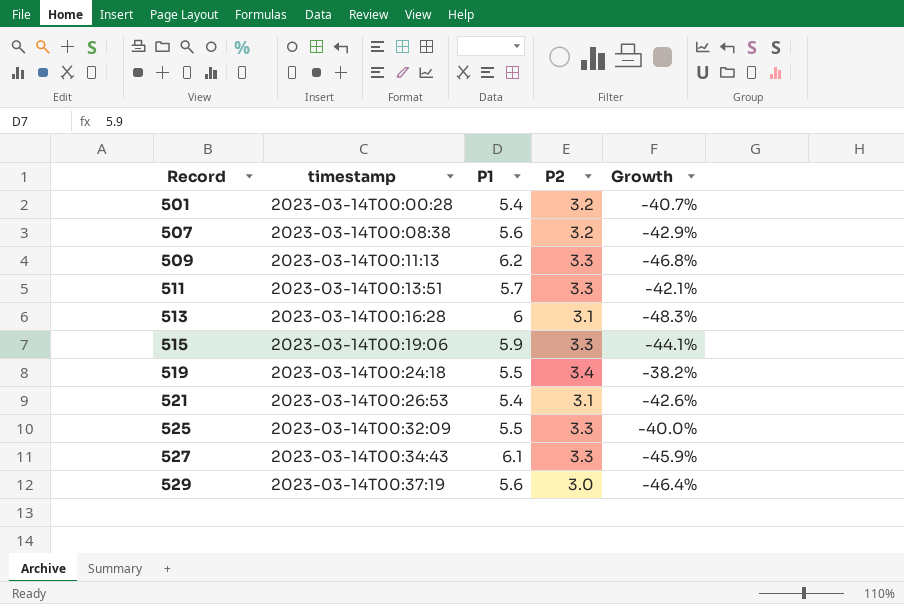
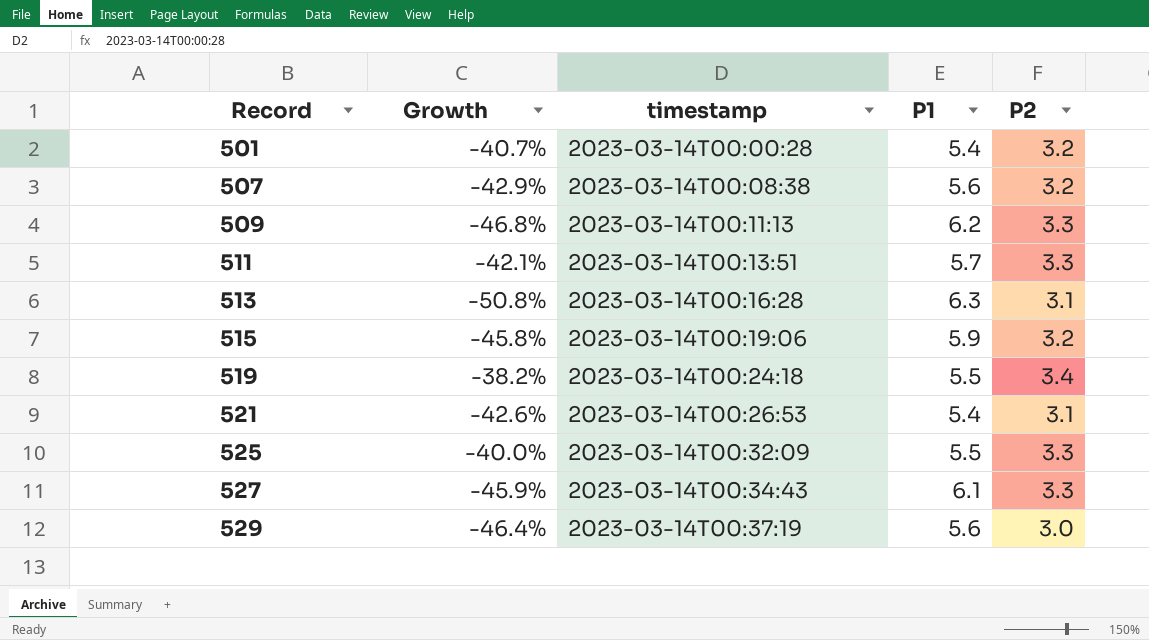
column Growth | position: 5 -> 2
513 | Growth: -48.3% -> -50.8%
513 | P1: 6 -> 6.3
515 | Growth: -44.1% -> -45.8%
515 | P2: 3.3 -> 3.2

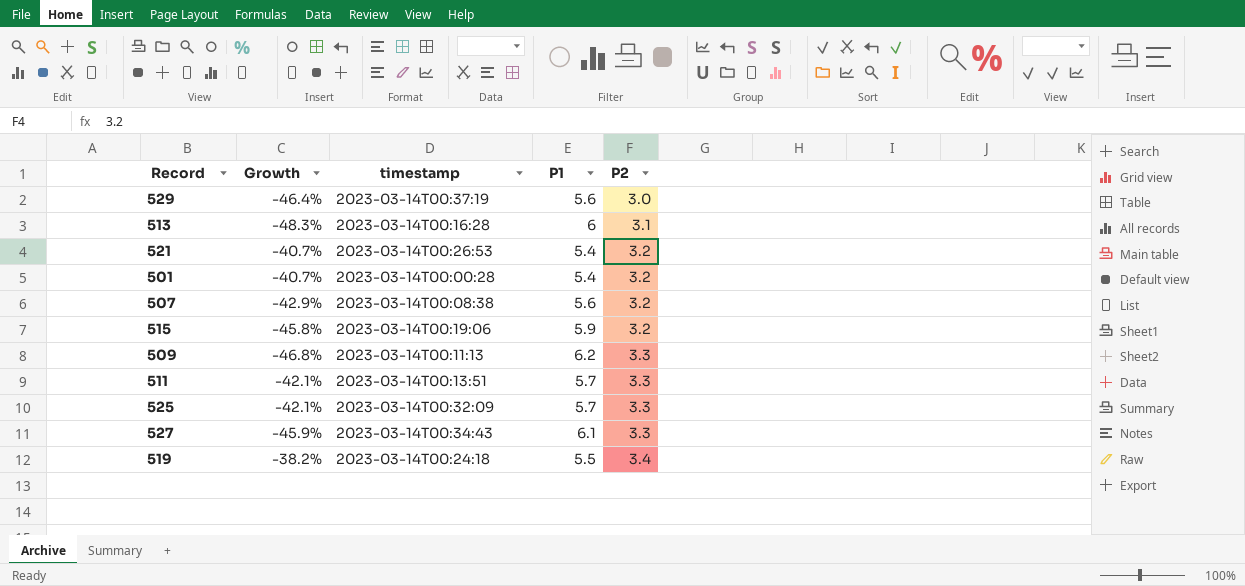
row order: Record ascending -> P2 ascending
513 | Growth: -50.8% -> -48.3%
513 | P1: 6.3 -> 6
521 | Growth: -42.6% -> -40.7%
521 | P2: 3.1 -> 3.2
525 | Growth: -40.0% -> -42.1%
525 | P1: 5.5 -> 5.7

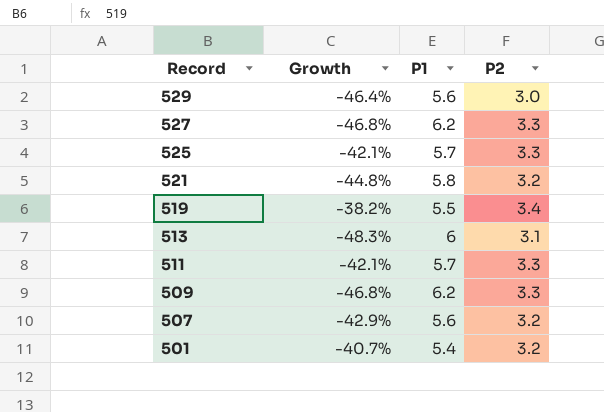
row order: P2 ascending -> Record descending
column timestamp | position: 3 -> none
row 515: -45.8% | 2023-03-14T00:19:06 | 5.9 | 3.2 -> none
527 | Growth: -45.9% -> -46.8%
527 | P1: 6.1 -> 6.2
521 | Growth: -40.7% -> -44.8%
521 | P1: 5.4 -> 5.8

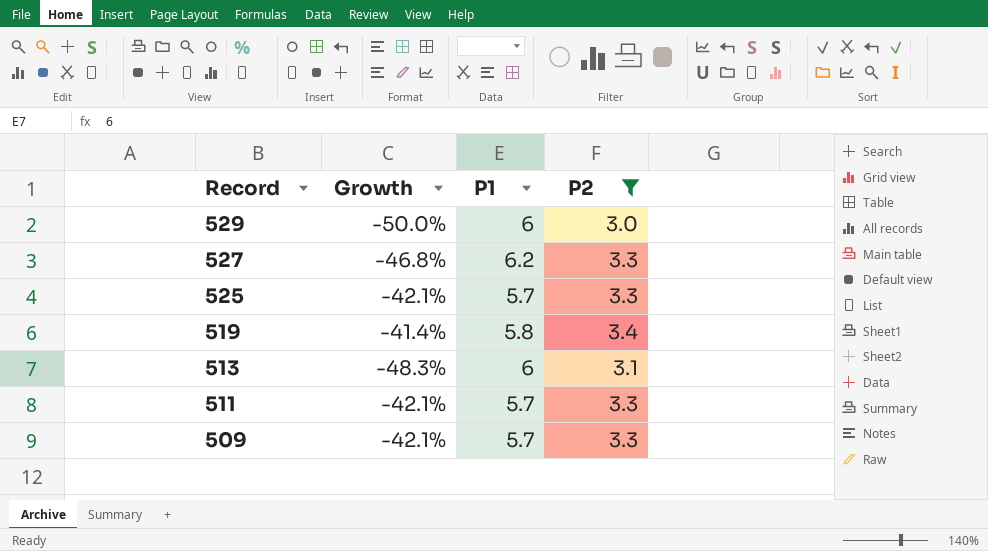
filter: none -> P2 != 3.2
529 | Growth: -46.4% -> -50.0%
529 | P1: 5.6 -> 6
519 | Growth: -38.2% -> -41.4%
519 | P1: 5.5 -> 5.8
509 | Growth: -46.8% -> -42.1%
509 | P1: 6.2 -> 5.7

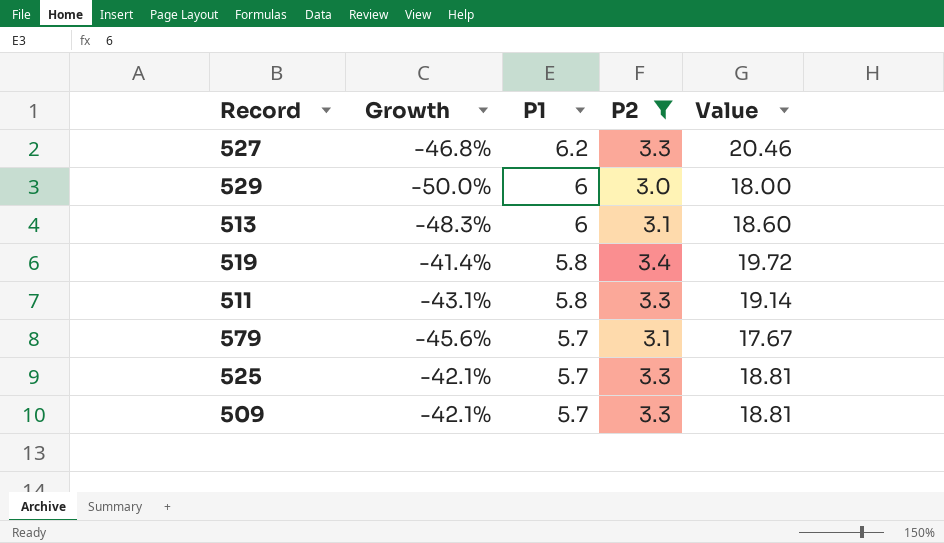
row order: Record descending -> P1 descending
column Value | formula: none -> [P1] * [P2]
511 | Growth: -42.1% -> -43.1%
511 | P1: 5.7 -> 5.8
row 579: none -> -45.6% | 5.7 | 3.1 | 17.67

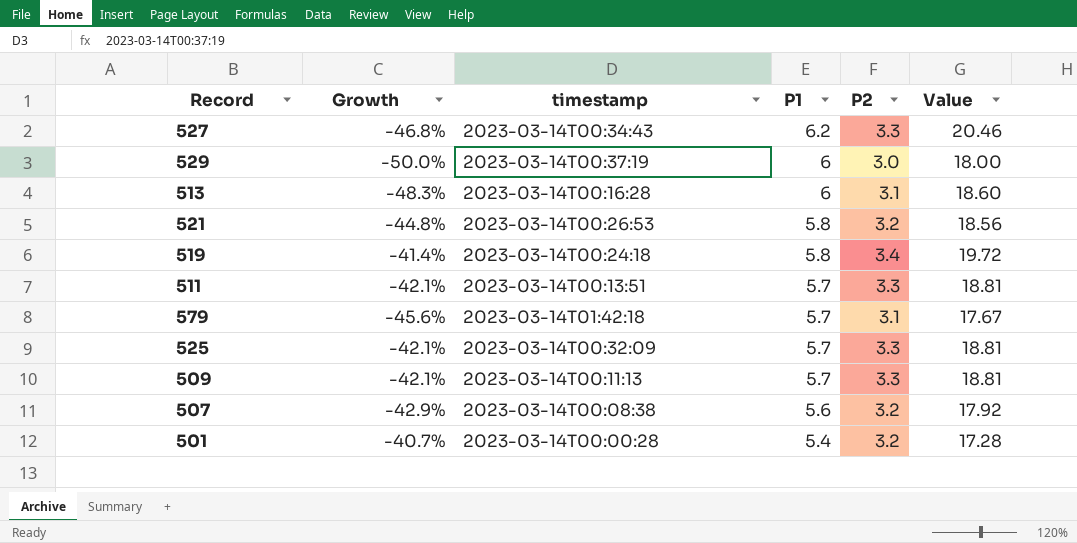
filter: P2 != 3.2 -> none
column timestamp | position: none -> 3
511 | Growth: -43.1% -> -42.1%
511 | P1: 5.8 -> 5.7
511 | Value: 19.14 -> 18.81

